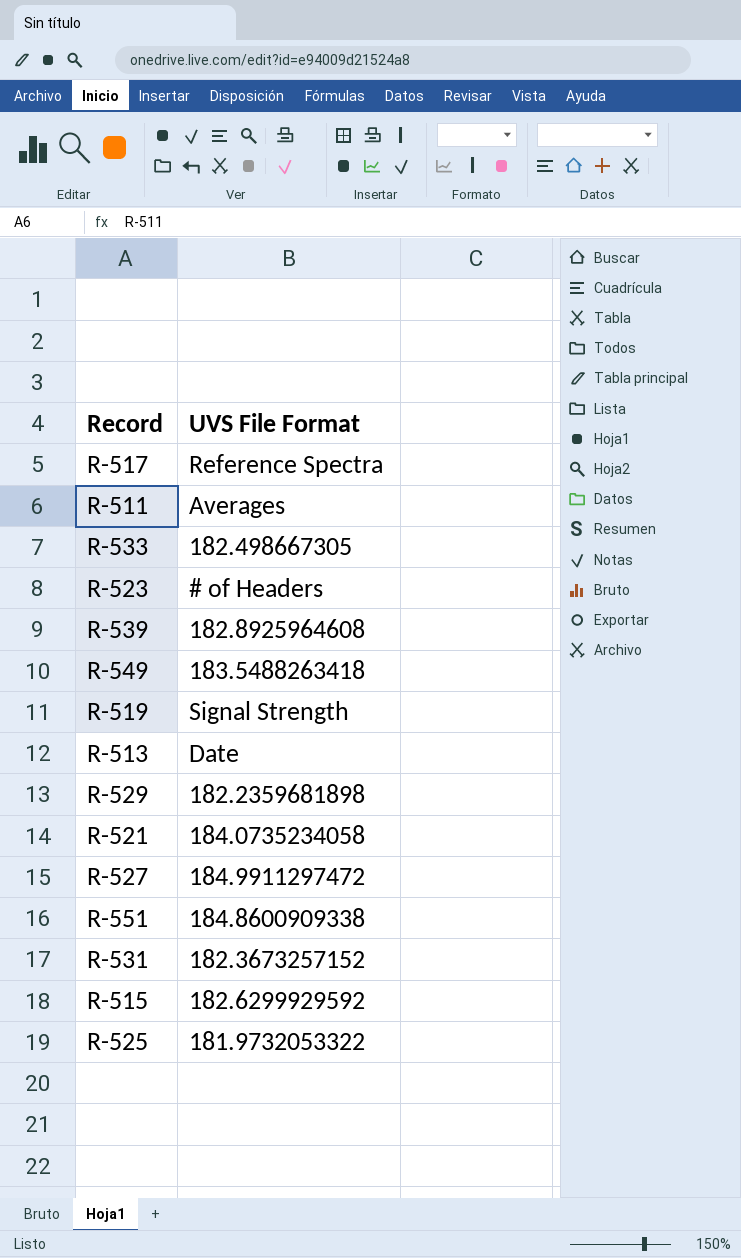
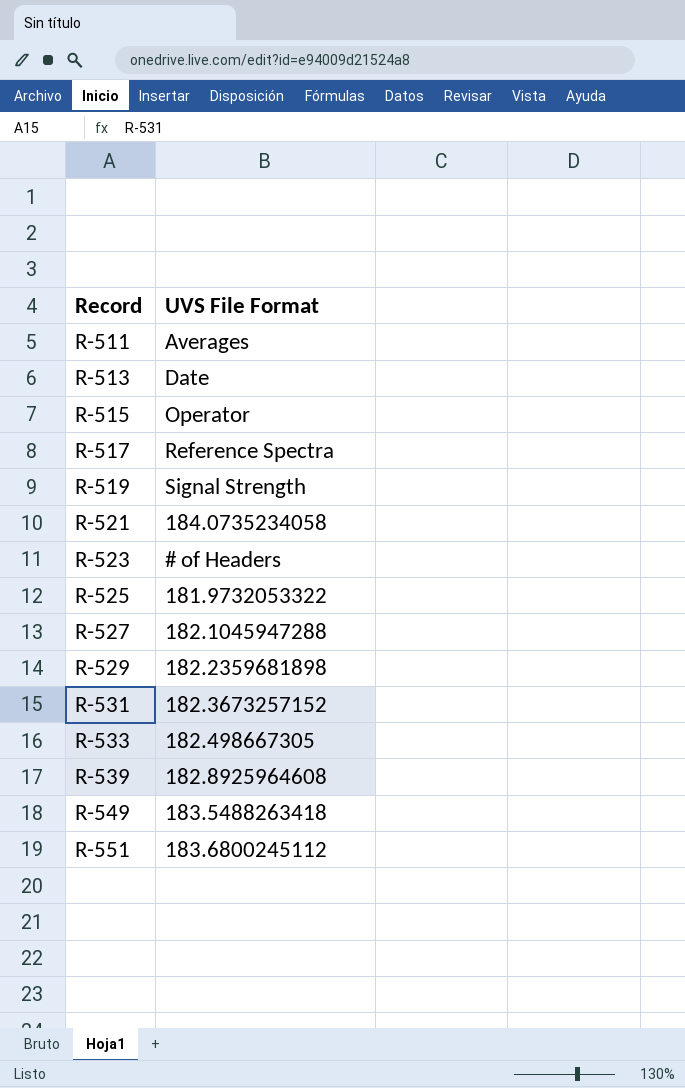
row order: none -> Record ascending
R-515 | UVS File Format: 182.6299929592 -> Operator
R-527 | UVS File Format: 184.9911297472 -> 182.1045947288
R-551 | UVS File Format: 184.8600909338 -> 183.6800245112

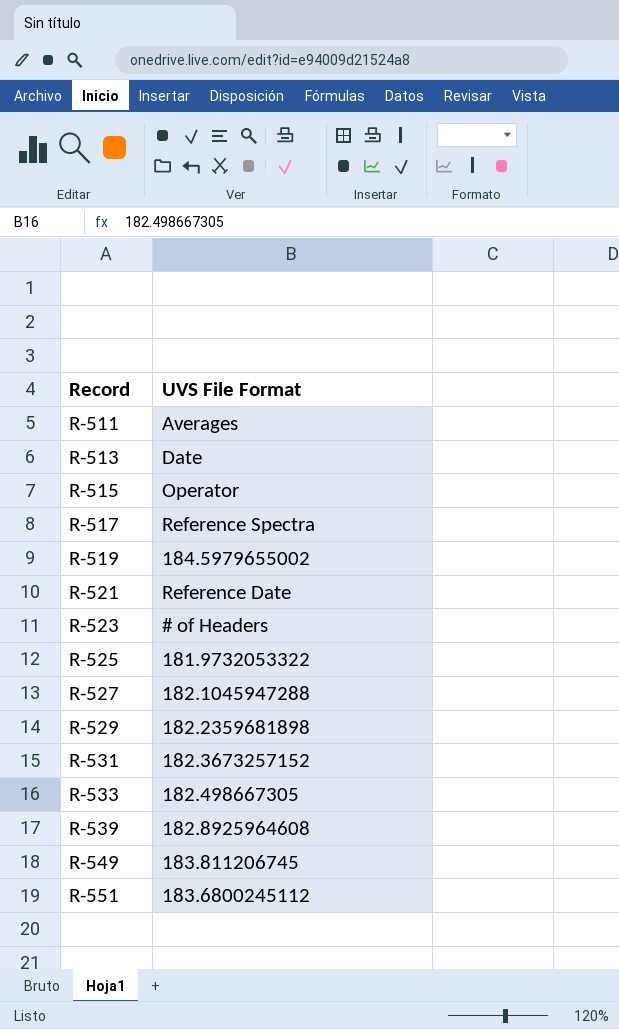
R-519 | UVS File Format: Signal Strength -> 184.5979655002
R-521 | UVS File Format: 184.0735234058 -> Reference Date
R-549 | UVS File Format: 183.5488263418 -> 183.811206745

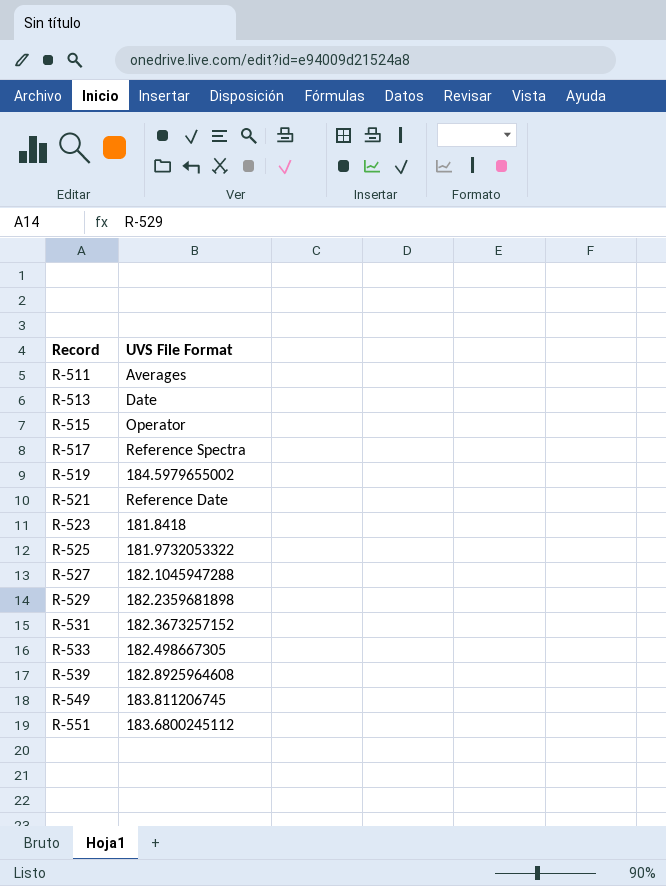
R-523 | UVS File Format: # of Headers -> 181.8418

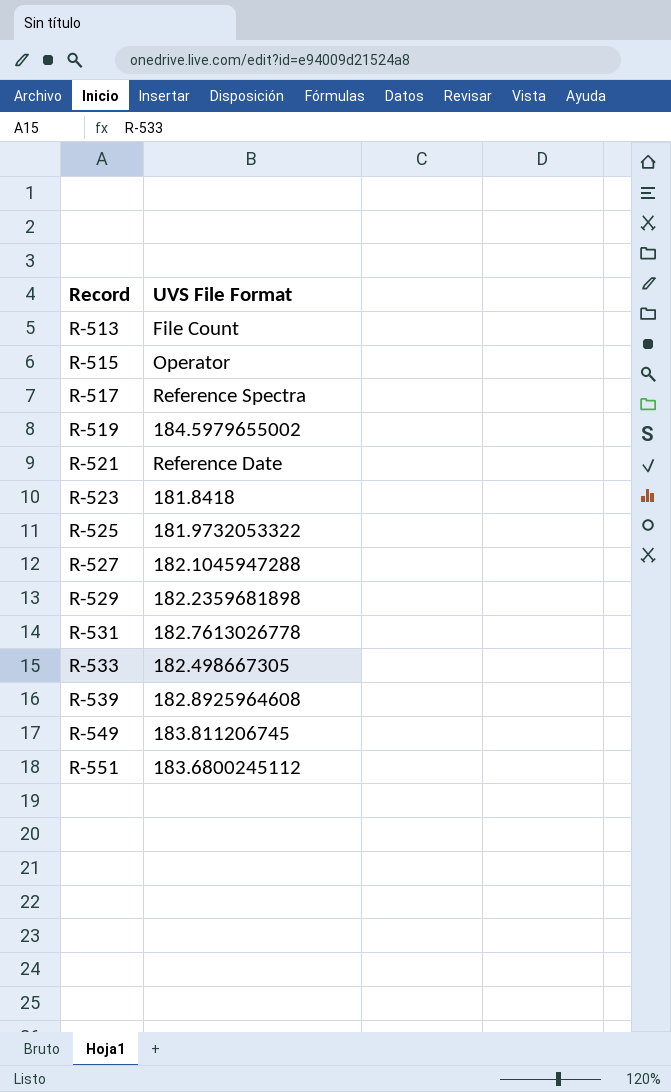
row R-511: Averages -> none
R-513 | UVS File Format: Date -> File Count
R-531 | UVS File Format: 182.3673257152 -> 182.7613026778

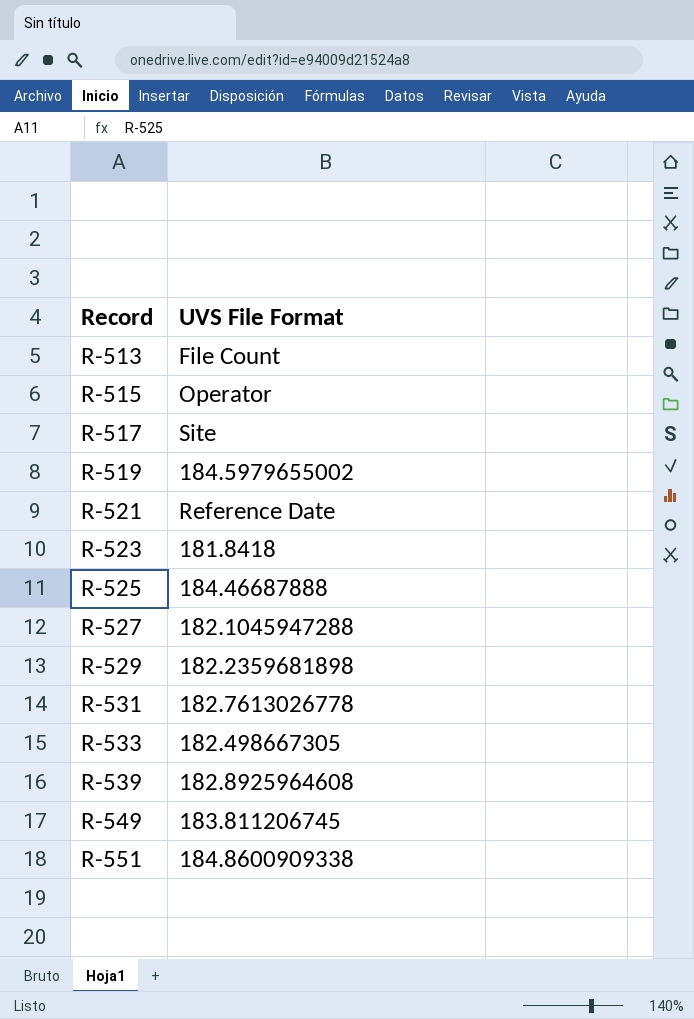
R-517 | UVS File Format: Reference Spectra -> Site
R-525 | UVS File Format: 181.9732053322 -> 184.46687888
R-551 | UVS File Format: 183.6800245112 -> 184.8600909338

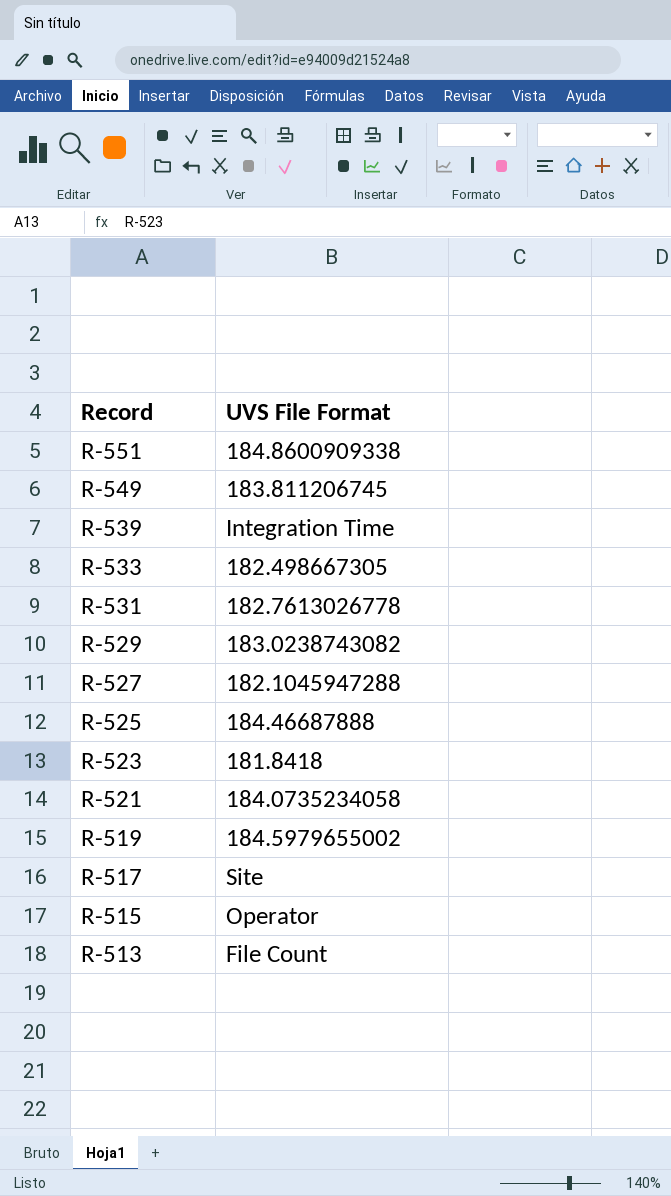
row order: Record ascending -> Record descending
R-539 | UVS File Format: 182.8925964608 -> Integration Time
R-529 | UVS File Format: 182.2359681898 -> 183.0238743082
R-521 | UVS File Format: Reference Date -> 184.0735234058

